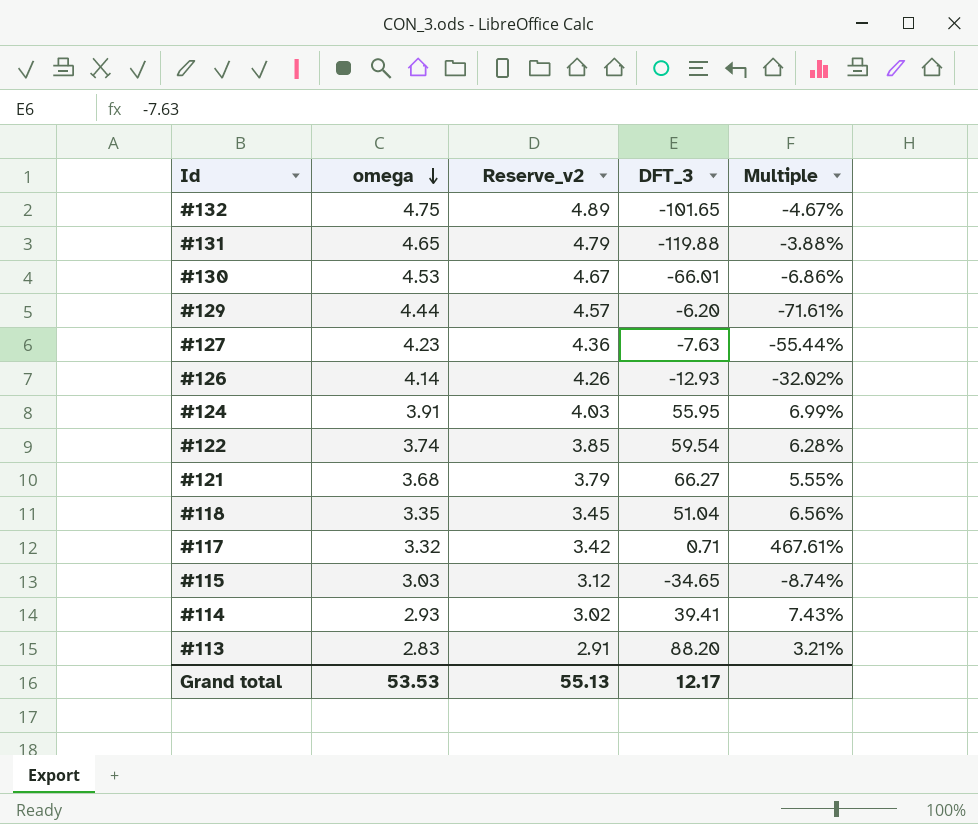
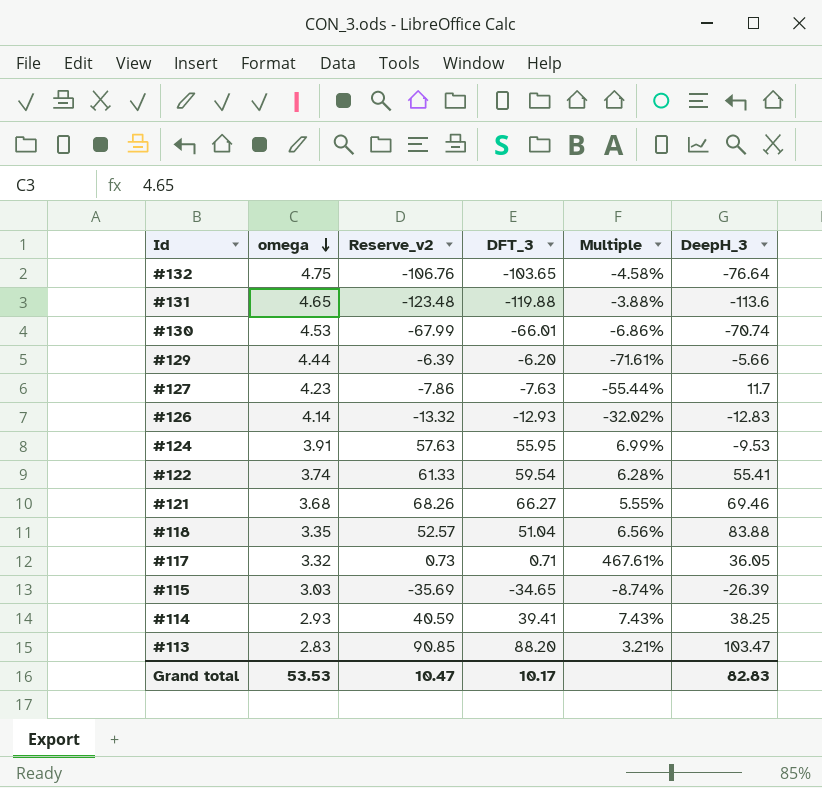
column Reserve_v2 | formula: [omega] * 1.03 -> [DFT_3] * 1.03
column DeepH_3 | position: none -> 6
#132 | DFT_3: -101.65 -> -103.65
#132 | Multiple: -4.67% -> -4.58%
Grand total | Reserve_v2: 55.13 -> 10.47
Grand total | DFT_3: 12.17 -> 10.17

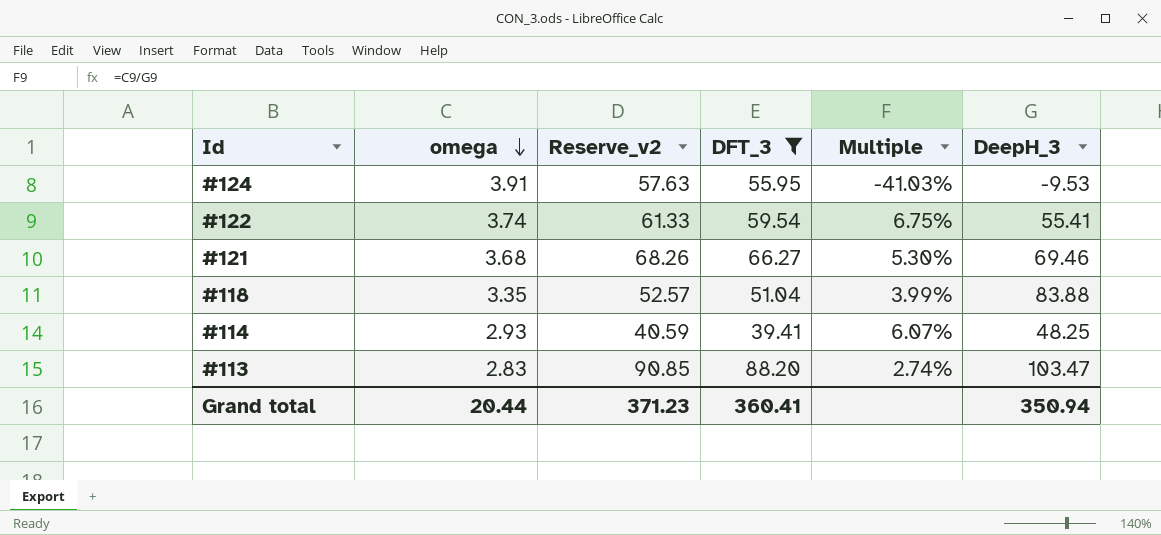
filter: none -> DFT_3 >= 39.41
column Multiple | formula: [omega] / [DFT_3] -> [omega] / [DeepH_3]
#114 | DeepH_3: 38.25 -> 48.25
Grand total | omega: 53.53 -> 20.44
Grand total | Reserve_v2: 10.47 -> 371.23
Grand total | DFT_3: 10.17 -> 360.41
Grand total | DeepH_3: 82.83 -> 350.94

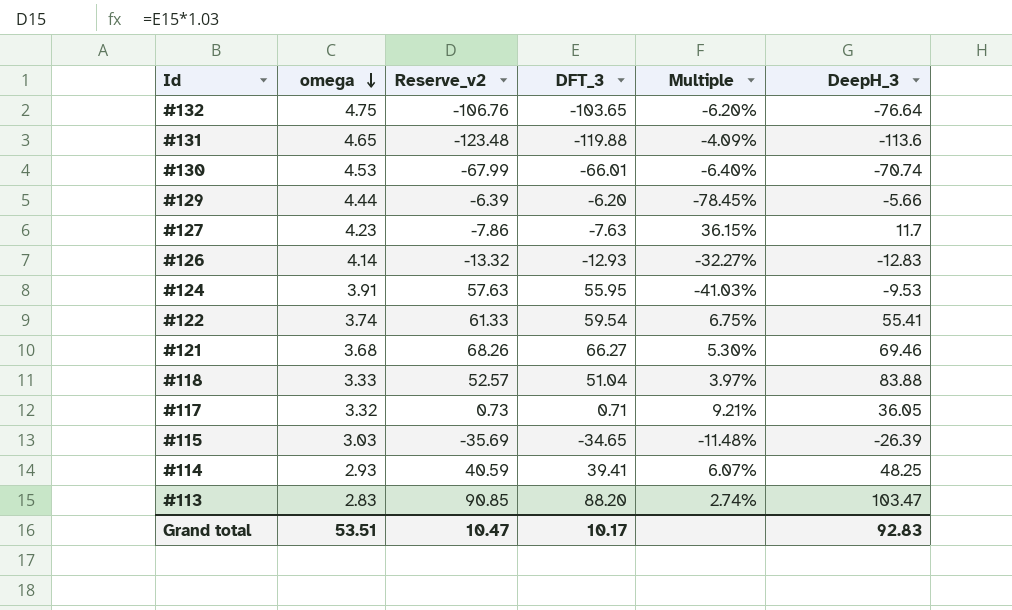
filter: DFT_3 >= 39.41 -> none
#118 | omega: 3.35 -> 3.33
#118 | Multiple: 3.99% -> 3.97%
Grand total | omega: 20.44 -> 53.51
Grand total | Reserve_v2: 371.23 -> 10.47
Grand total | DFT_3: 360.41 -> 10.17
Grand total | DeepH_3: 350.94 -> 92.83

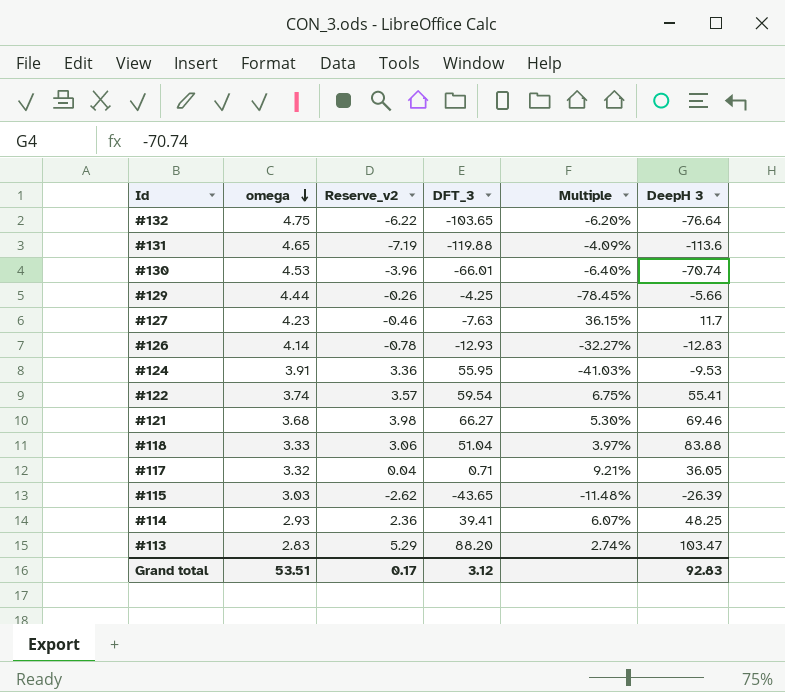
column Reserve_v2 | formula: [DFT_3] * 1.03 -> [DFT_3] * 0.06
column name: DeepH_3 -> DeepH 3
#129 | DFT_3: -6.20 -> -4.25
#115 | DFT_3: -34.65 -> -43.65
Grand total | Reserve_v2: 10.47 -> 0.17
Grand total | DFT_3: 10.17 -> 3.12

